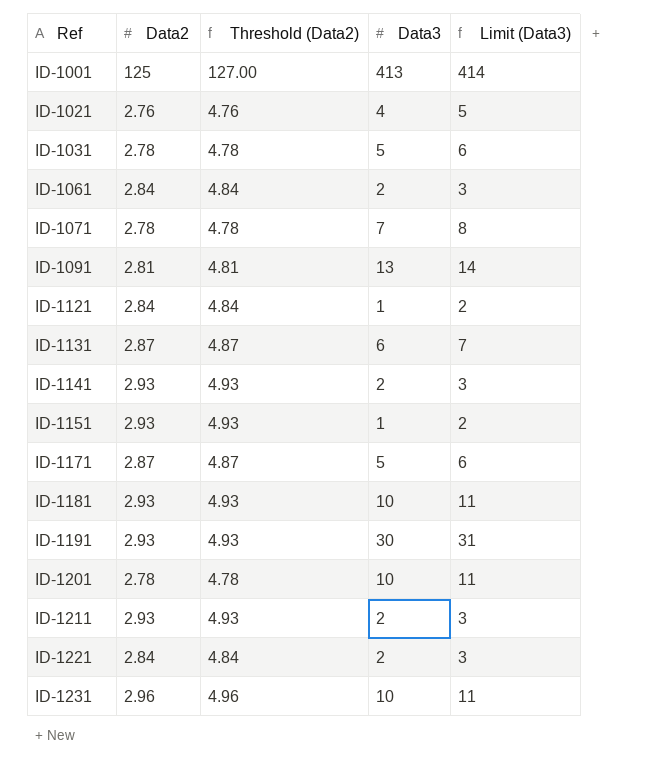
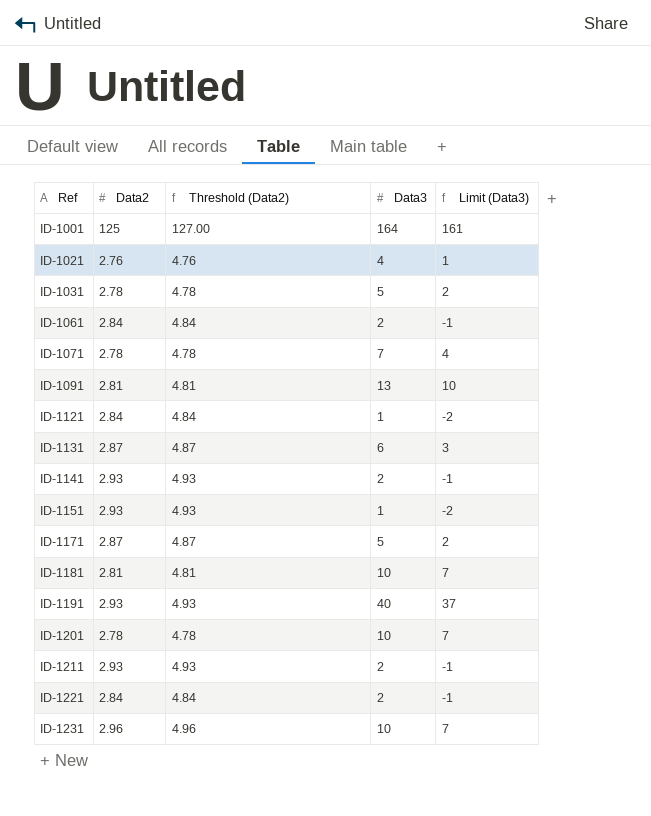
column Limit (Data3) | formula: [Data3] + 1 -> [Data3] - 3
ID-1001 | Data3: 413 -> 164
ID-1181 | Data2: 2.93 -> 2.81
ID-1181 | Threshold (Data2): 4.93 -> 4.81
ID-1191 | Data3: 30 -> 40

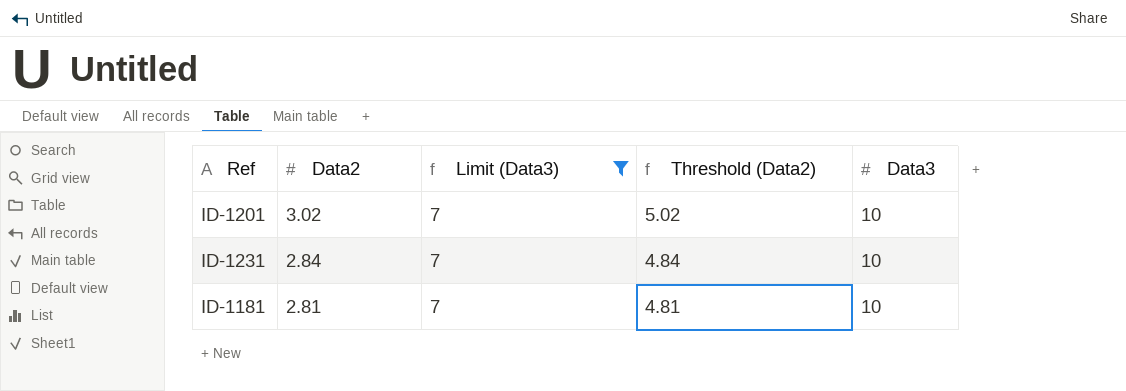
filter: none -> Limit (Data3) = 7
row order: Ref ascending -> Data2 descending
column Limit (Data3) | position: 5 -> 3
ID-1201 | Data2: 2.78 -> 3.02
ID-1201 | Threshold (Data2): 4.78 -> 5.02
ID-1231 | Data2: 2.96 -> 2.84
ID-1231 | Threshold (Data2): 4.96 -> 4.84

